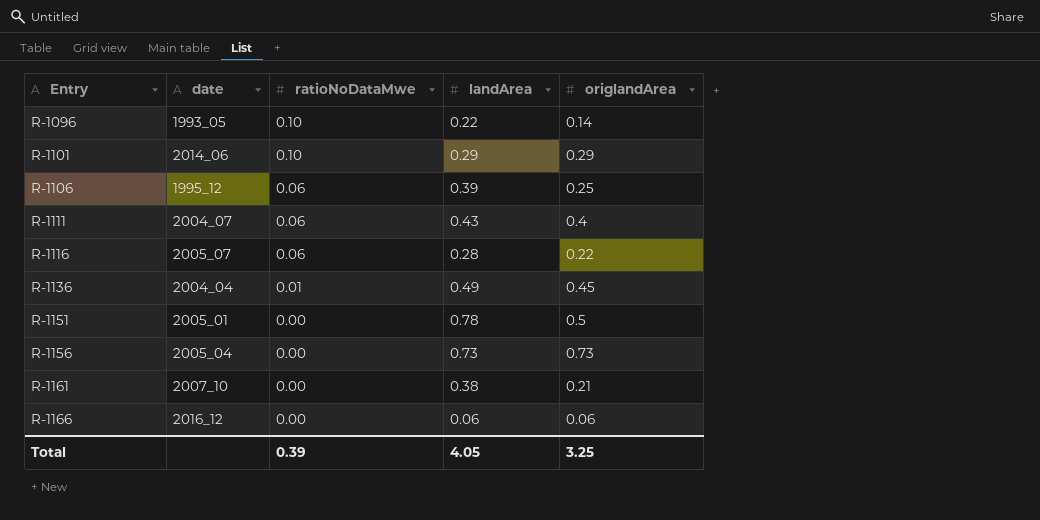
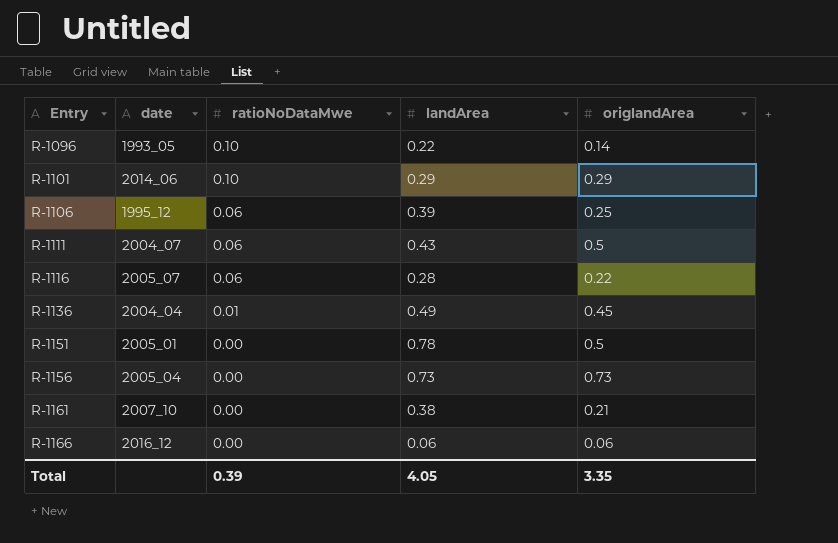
R-1111 | origlandArea: 0.4 -> 0.5
Total | origlandArea: 3.25 -> 3.35

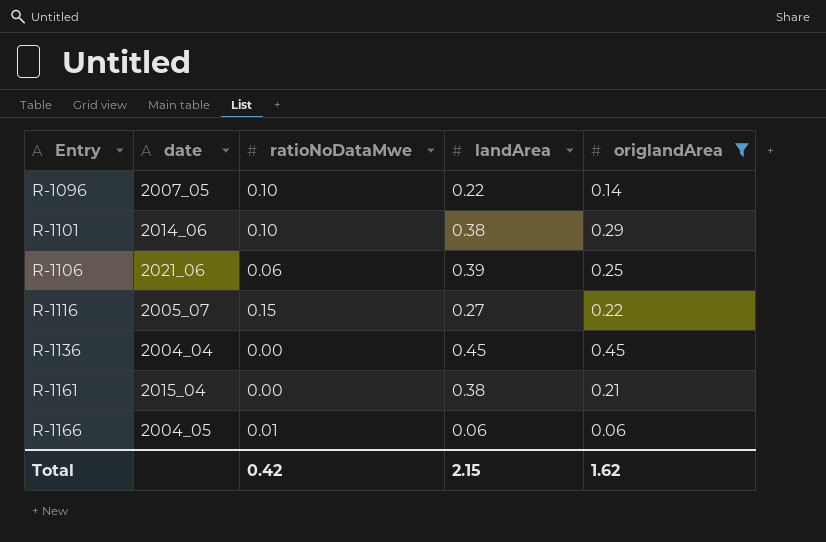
filter: none -> origlandArea <= 0.45
R-1096 | date: 1993_05 -> 2007_05
R-1101 | landArea: 0.29 -> 0.38
R-1106 | date: 1995_12 -> 2021_06
R-1116 | ratioNoDataMwe: 0.06 -> 0.15
R-1116 | landArea: 0.28 -> 0.27
R-1136 | ratioNoDataMwe: 0.01 -> 0.00
R-1136 | landArea: 0.49 -> 0.45
R-1161 | date: 2007_10 -> 2015_04
R-1166 | date: 2016_12 -> 2004_05
R-1166 | ratioNoDataMwe: 0.00 -> 0.01
Total | ratioNoDataMwe: 0.39 -> 0.42
Total | landArea: 4.05 -> 2.15
Total | origlandArea: 3.35 -> 1.62

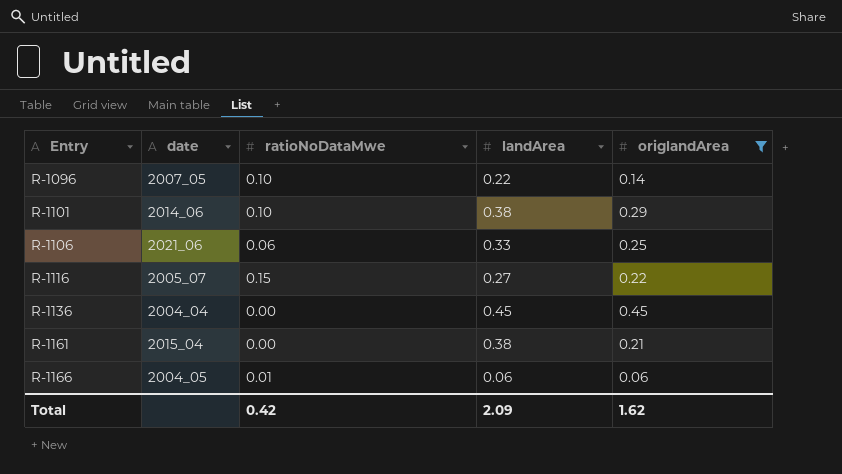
R-1106 | landArea: 0.39 -> 0.33
Total | landArea: 2.15 -> 2.09

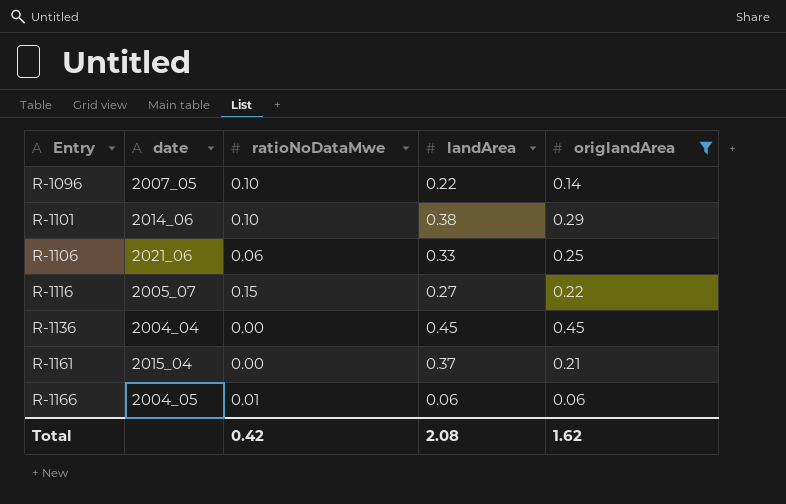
R-1161 | landArea: 0.38 -> 0.37
Total | landArea: 2.09 -> 2.08

